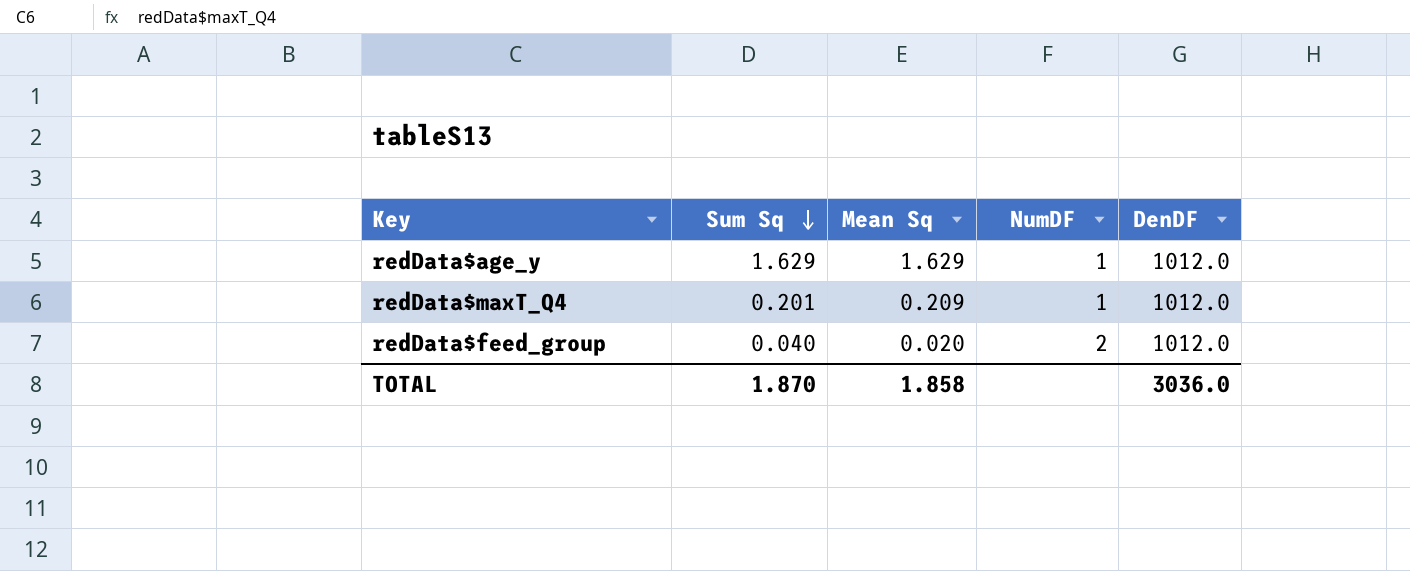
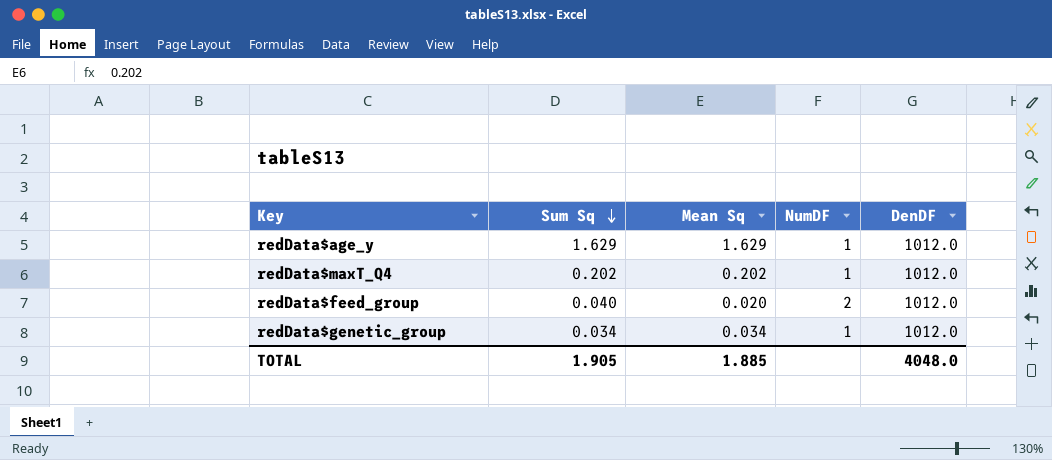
redData$maxT_Q4 | Sum Sq: 0.201 -> 0.202
redData$maxT_Q4 | Mean Sq: 0.209 -> 0.202
row redData$genetic_group: none -> 0.034 | 0.034 | 1 | 1012.0
TOTAL | Sum Sq: 1.870 -> 1.905
TOTAL | Mean Sq: 1.858 -> 1.885
TOTAL | DenDF: 3036.0 -> 4048.0

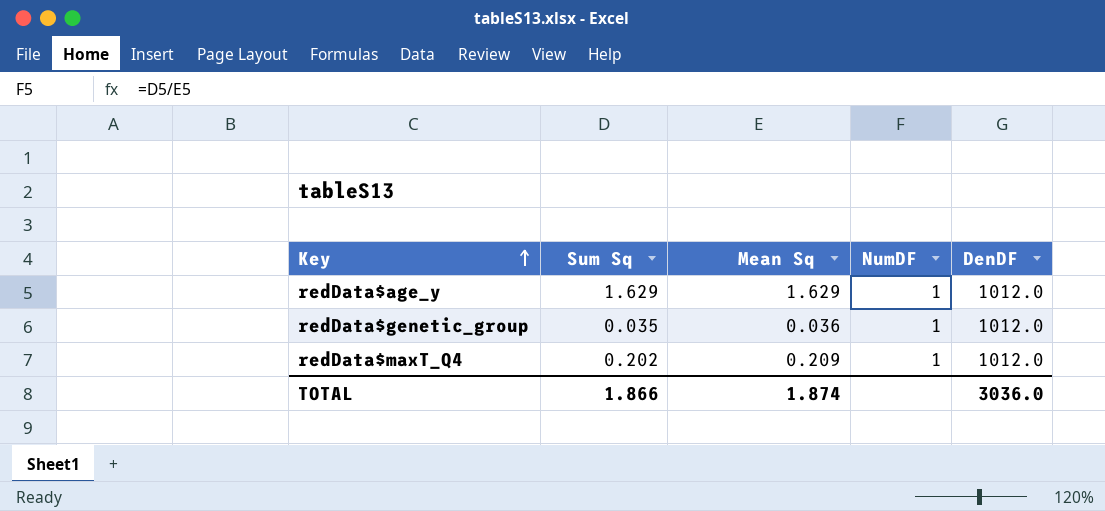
row order: Sum Sq descending -> Key ascending
row redData$feed_group: 0.040 | 0.020 | 2 | 1012.0 -> none
redData$genetic_group | Sum Sq: 0.034 -> 0.035
redData$genetic_group | Mean Sq: 0.034 -> 0.036
redData$maxT_Q4 | Mean Sq: 0.202 -> 0.209
TOTAL | Sum Sq: 1.905 -> 1.866
TOTAL | Mean Sq: 1.885 -> 1.874
TOTAL | DenDF: 4048.0 -> 3036.0

